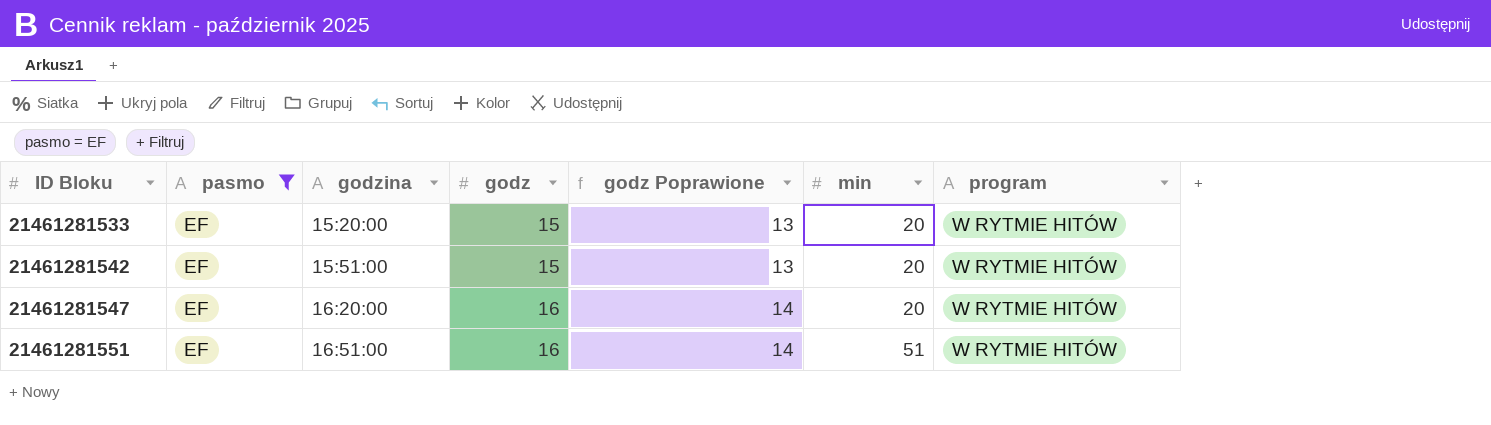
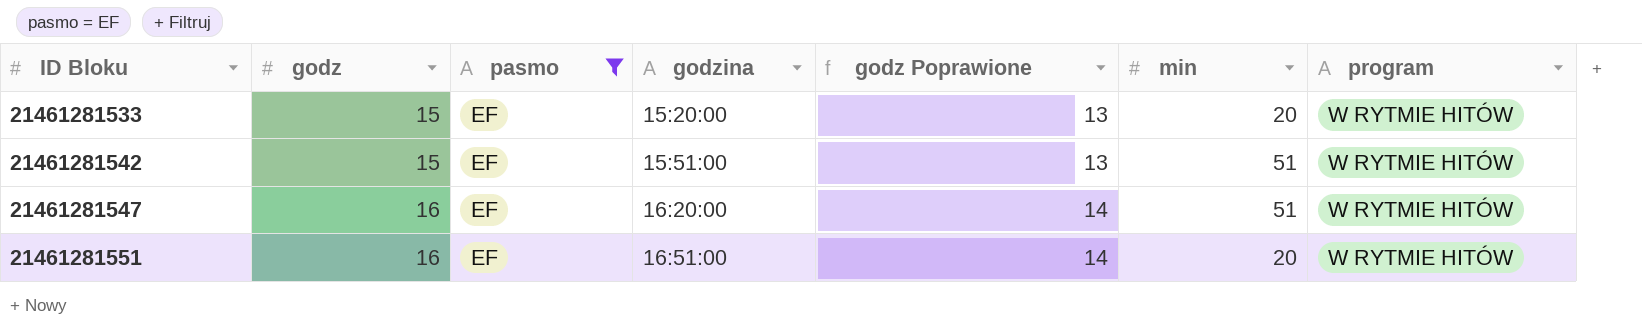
column godz | position: 4 -> 2
21461281542 | min: 20 -> 51
21461281547 | min: 20 -> 51
21461281551 | min: 51 -> 20

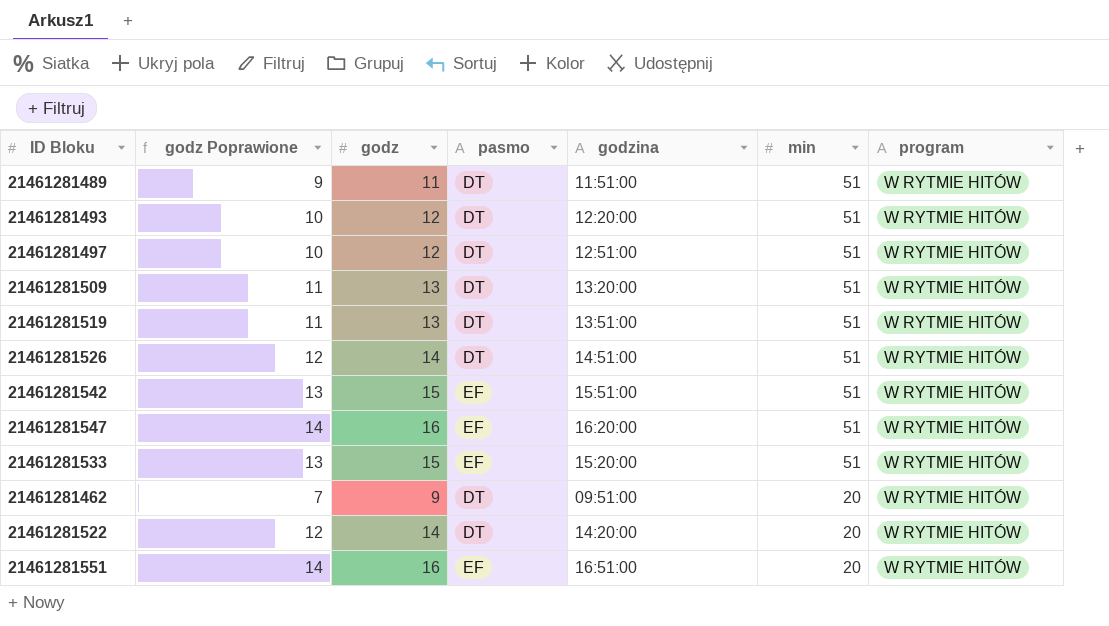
filter: pasmo = EF -> none
row order: ID Bloku ascending -> min descending
column godz Poprawione | position: 5 -> 2
21461281533 | min: 20 -> 51

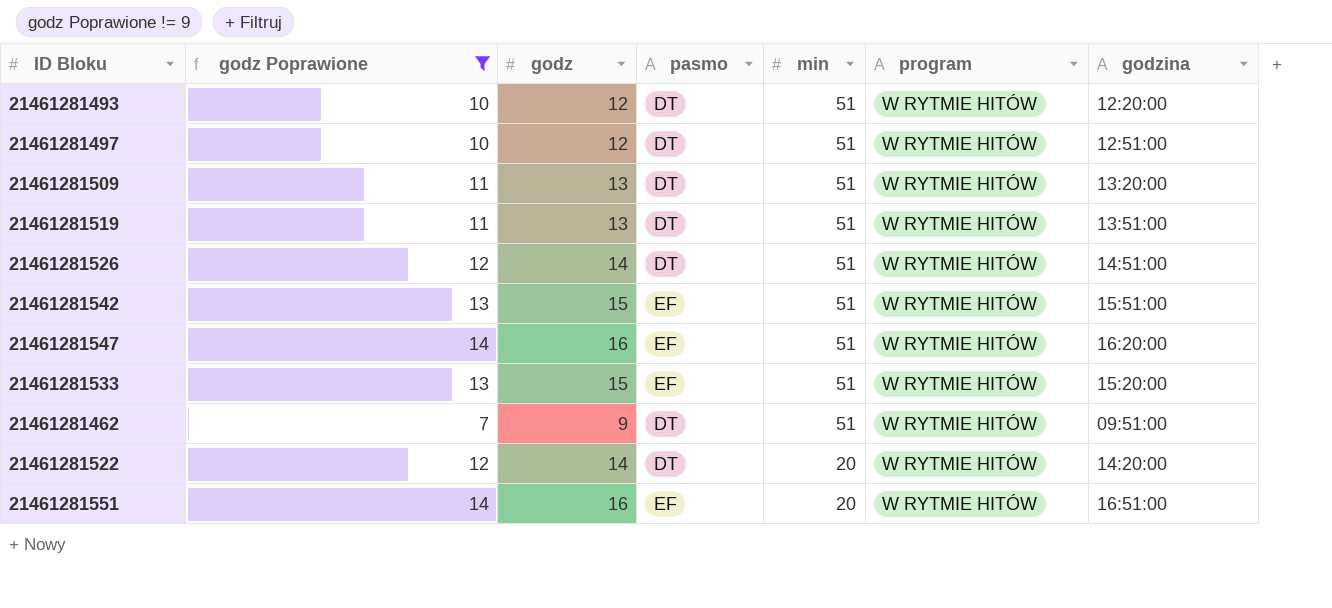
filter: none -> godz Poprawione != 9
column godzina | position: 5 -> 7
21461281462 | min: 20 -> 51

